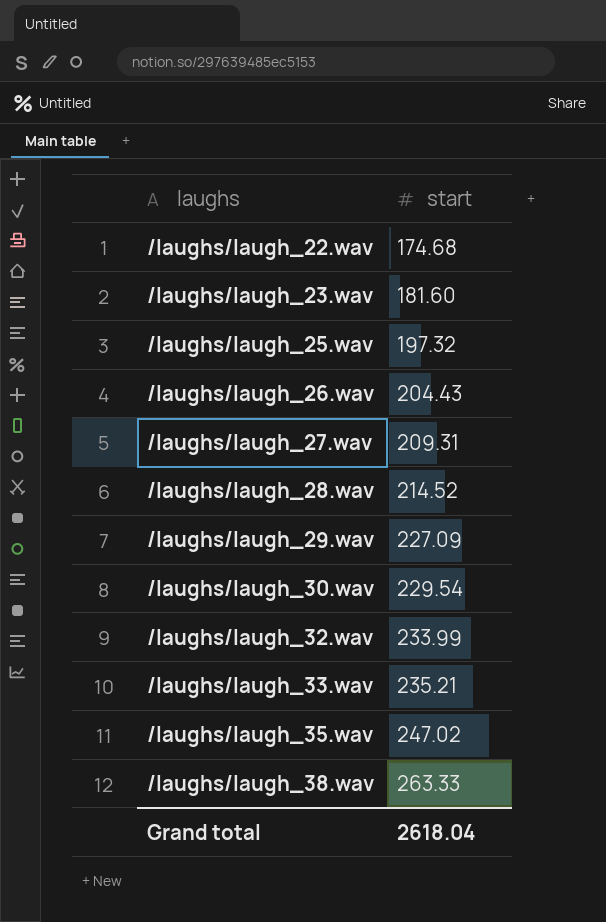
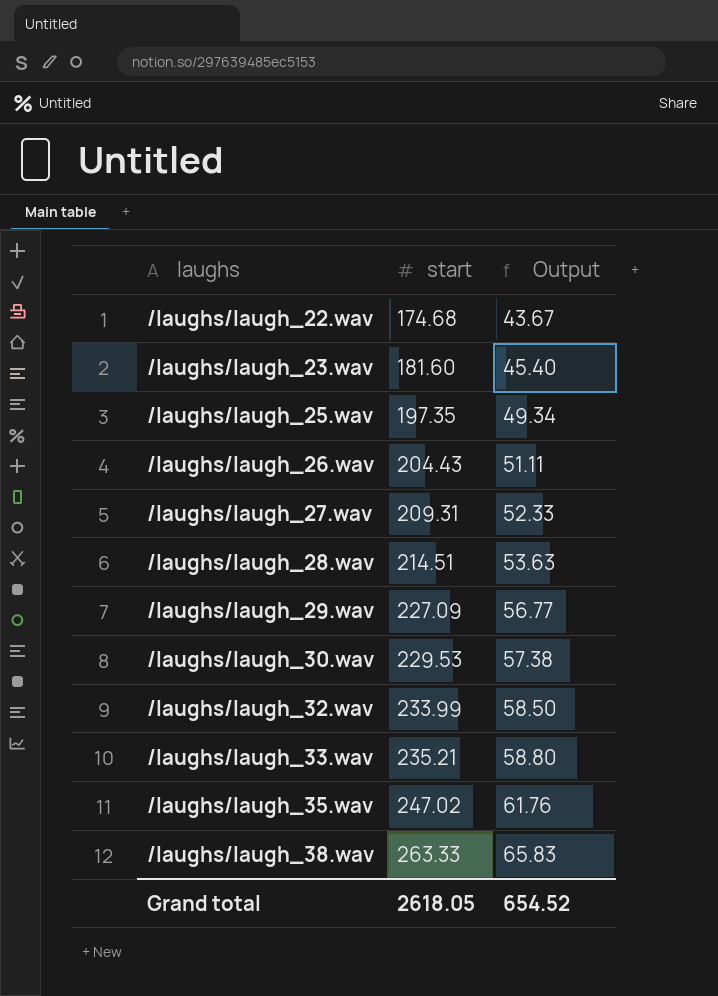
column Output | formula: none -> [start] * 0.25
/laughs/laugh_25.wav | start: 197.32 -> 197.35
/laughs/laugh_28.wav | start: 214.52 -> 214.51
/laughs/laugh_30.wav | start: 229.54 -> 229.53
Grand total | start: 2618.04 -> 2618.05

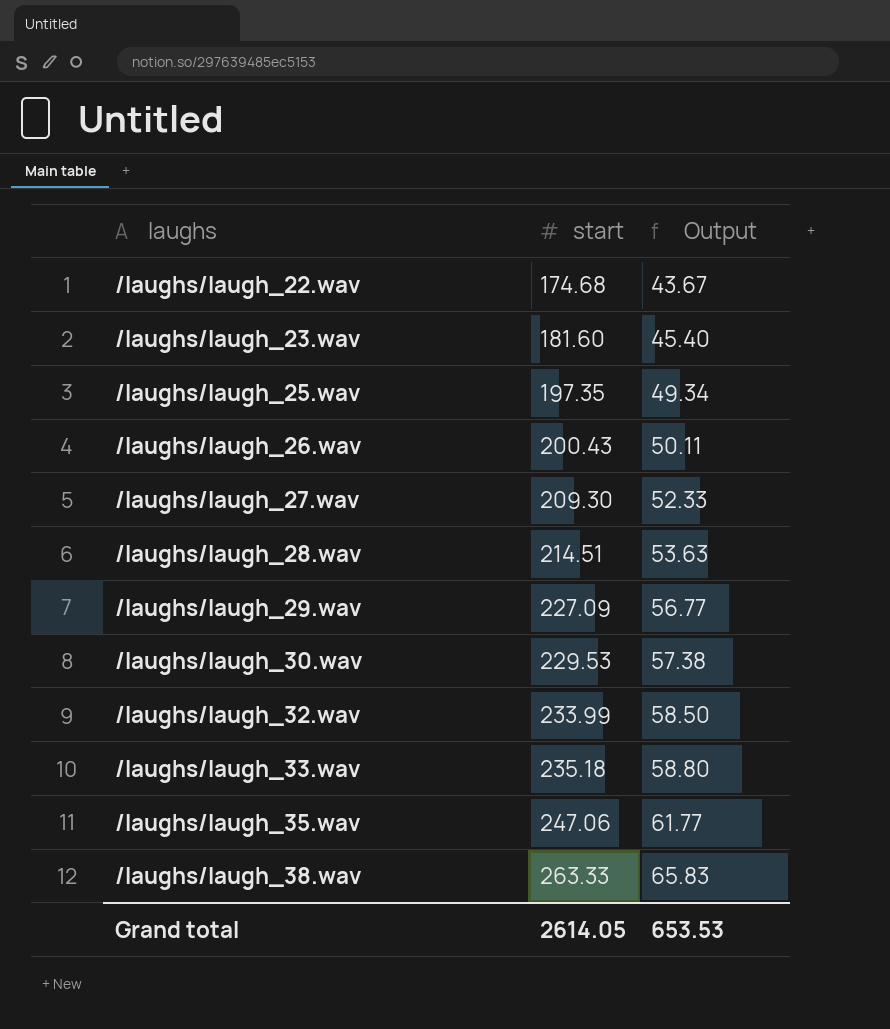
/laughs/laugh_26.wav | start: 204.43 -> 200.43
/laughs/laugh_26.wav | Output: 51.11 -> 50.11
/laughs/laugh_27.wav | start: 209.31 -> 209.30
/laughs/laugh_33.wav | start: 235.21 -> 235.18
/laughs/laugh_35.wav | start: 247.02 -> 247.06
/laughs/laugh_35.wav | Output: 61.76 -> 61.77
Grand total | start: 2618.05 -> 2614.05
Grand total | Output: 654.52 -> 653.53

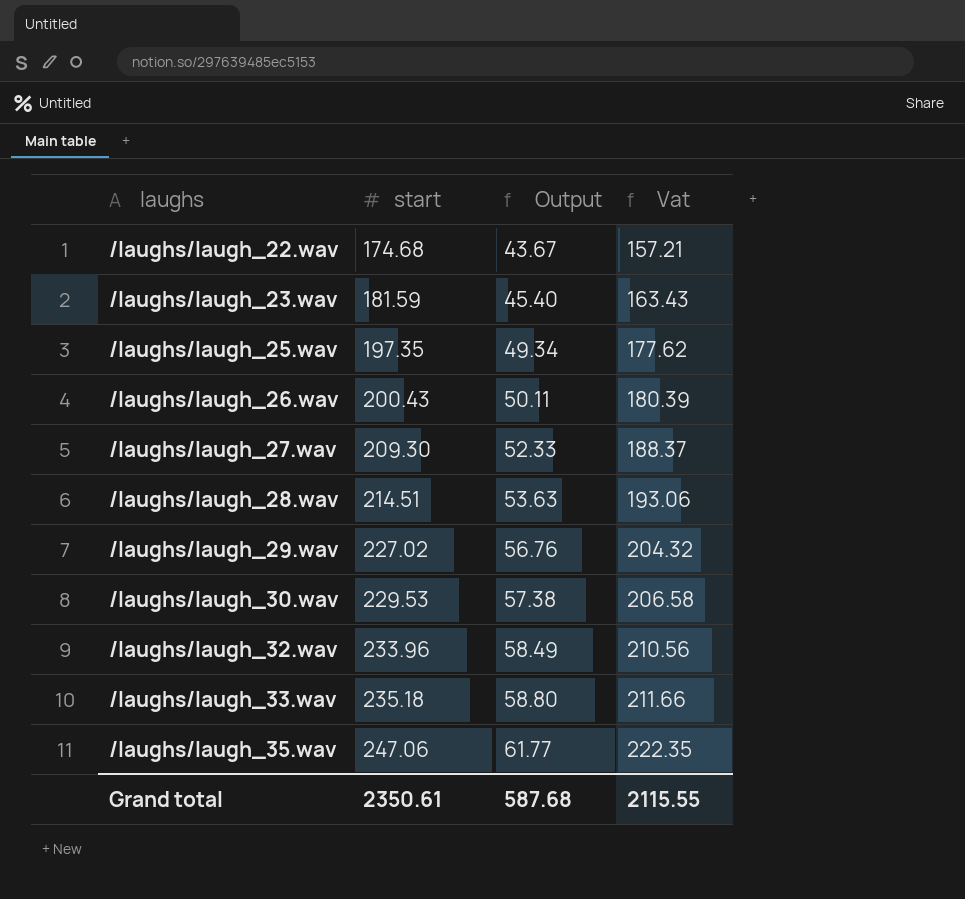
column Vat | formula: none -> [start] * 0.9
row /laughs/laugh_38.wav: 263.33 | 65.83 -> none
/laughs/laugh_23.wav | start: 181.60 -> 181.59
/laughs/laugh_29.wav | start: 227.09 -> 227.02
/laughs/laugh_29.wav | Output: 56.77 -> 56.76
/laughs/laugh_32.wav | start: 233.99 -> 233.96
/laughs/laugh_32.wav | Output: 58.50 -> 58.49
Grand total | start: 2614.05 -> 2350.61
Grand total | Output: 653.53 -> 587.68

